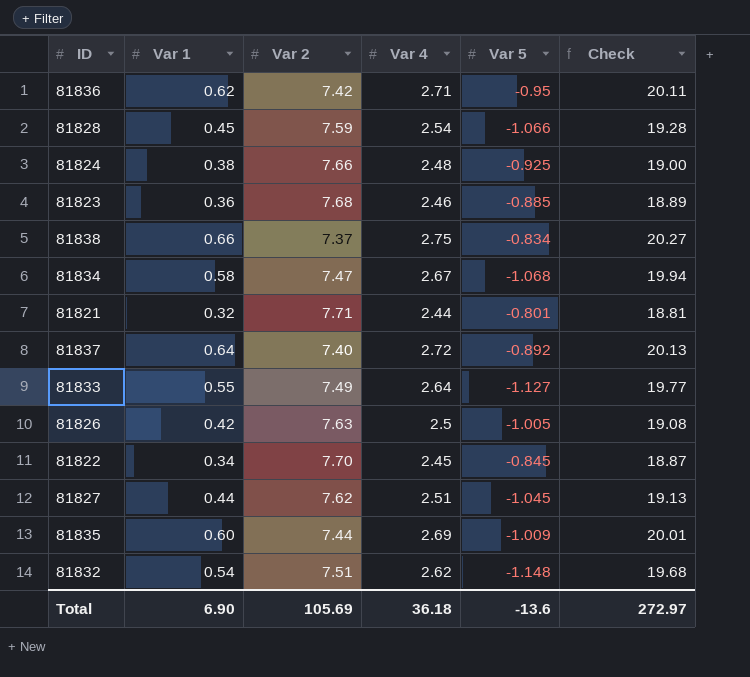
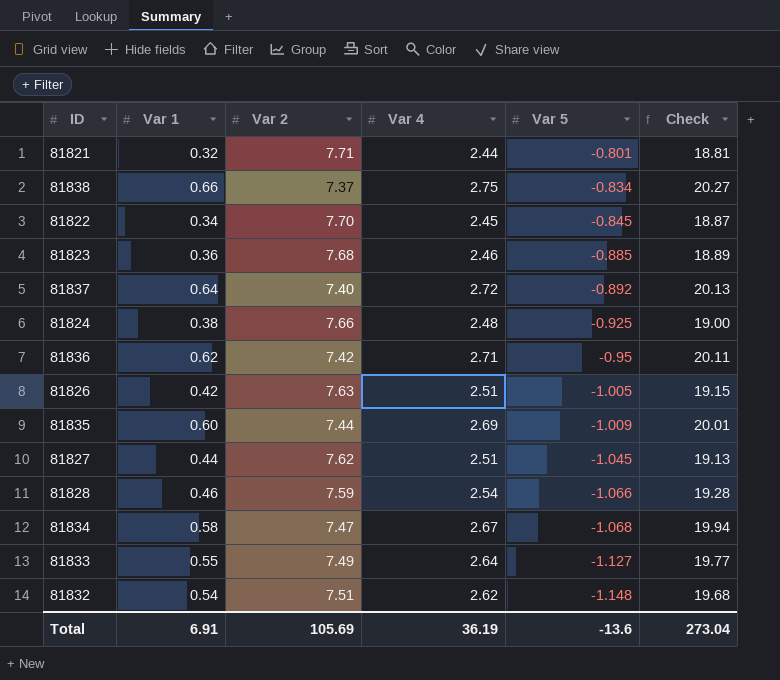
row order: none -> Var 5 descending
81826 | Var 4: 2.5 -> 2.51
81826 | Check: 19.08 -> 19.15
81828 | Var 1: 0.45 -> 0.46
Total | Var 1: 6.90 -> 6.91
Total | Var 4: 36.18 -> 36.19
Total | Check: 272.97 -> 273.04

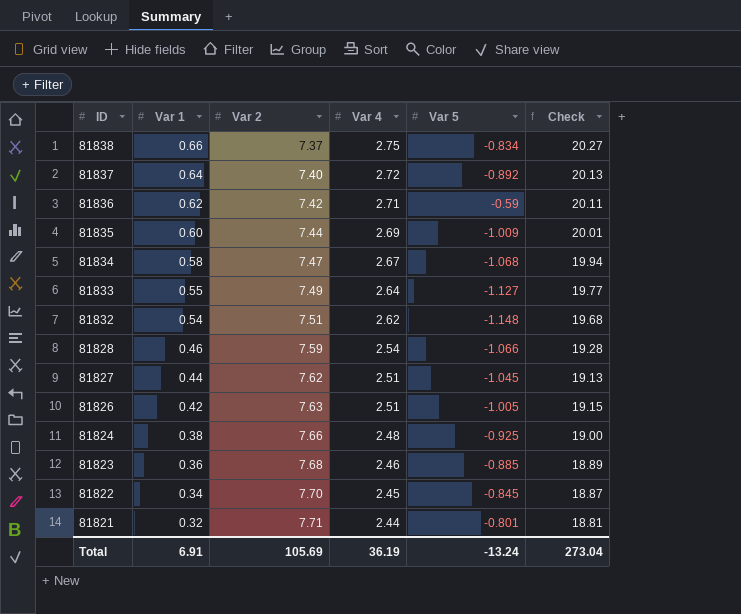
row order: Var 5 descending -> ID descending
81836 | Var 5: -0.95 -> -0.59
Total | Var 5: -13.6 -> -13.24

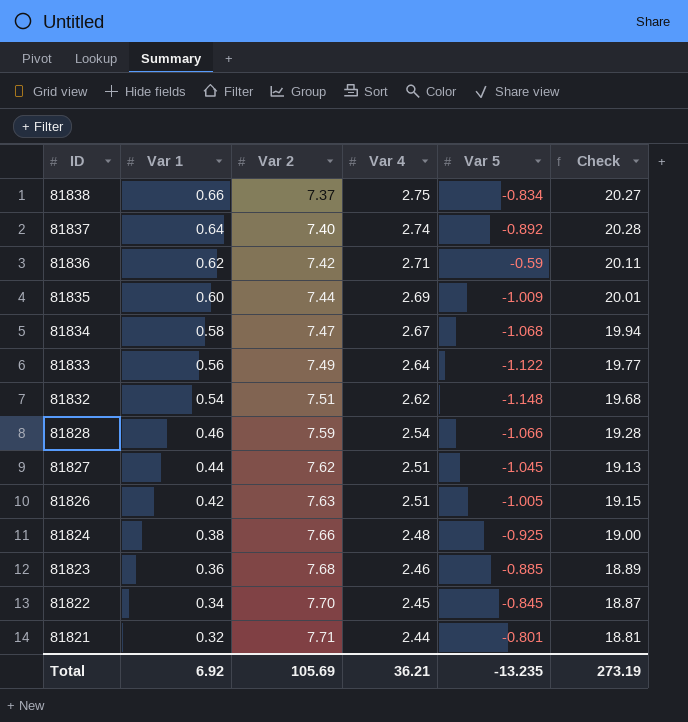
81837 | Var 4: 2.72 -> 2.74
81837 | Check: 20.13 -> 20.28
81833 | Var 1: 0.55 -> 0.56
81833 | Var 5: -1.127 -> -1.122
Total | Var 1: 6.91 -> 6.92
Total | Var 4: 36.19 -> 36.21
Total | Var 5: -13.24 -> -13.235
Total | Check: 273.04 -> 273.19

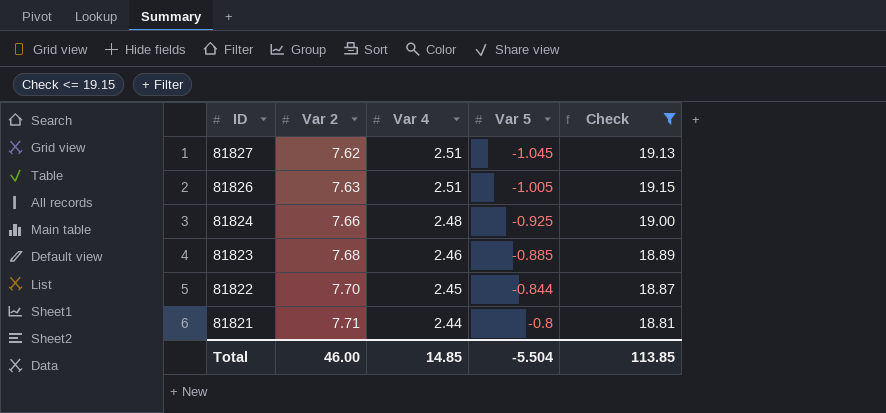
filter: none -> Check <= 19.15
column Var 1 | position: 2 -> none
81822 | Var 5: -0.845 -> -0.844
81821 | Var 5: -0.801 -> -0.8
Total | Var 2: 105.69 -> 46.00
Total | Var 4: 36.21 -> 14.85
Total | Var 5: -13.235 -> -5.504
Total | Check: 273.19 -> 113.85

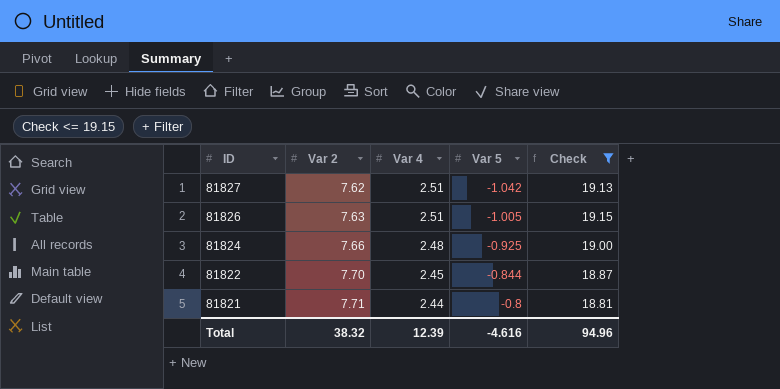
row 81823: 7.68 | 2.46 | -0.885 | 18.89 -> none
81827 | Var 5: -1.045 -> -1.042
Total | Var 2: 46.00 -> 38.32
Total | Var 4: 14.85 -> 12.39
Total | Var 5: -5.504 -> -4.616
Total | Check: 113.85 -> 94.96

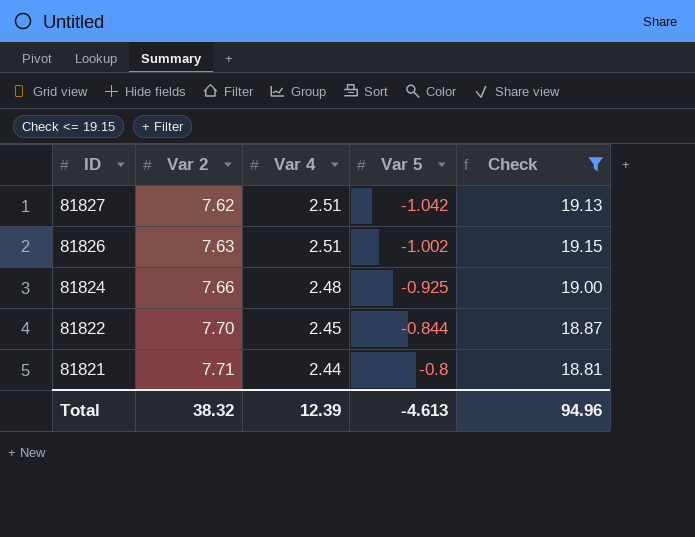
81826 | Var 5: -1.005 -> -1.002
Total | Var 5: -4.616 -> -4.613

